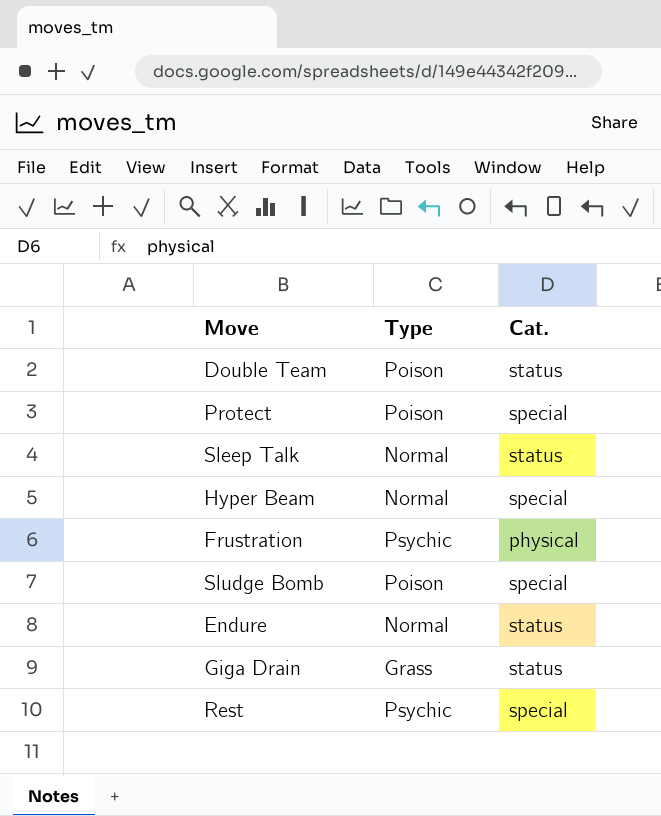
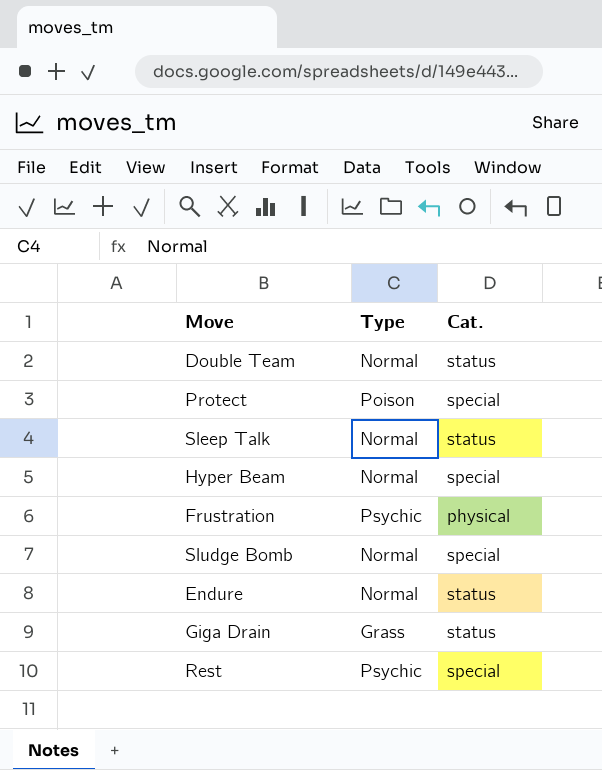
Double Team | Type: Poison -> Normal
Sludge Bomb | Type: Poison -> Normal

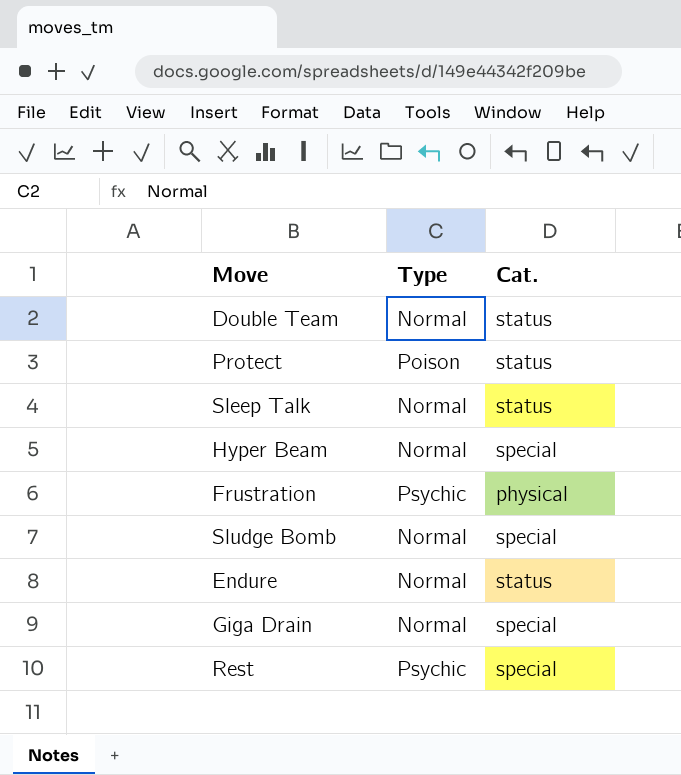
Protect | Cat.: special -> status
Giga Drain | Type: Grass -> Normal
Giga Drain | Cat.: status -> special

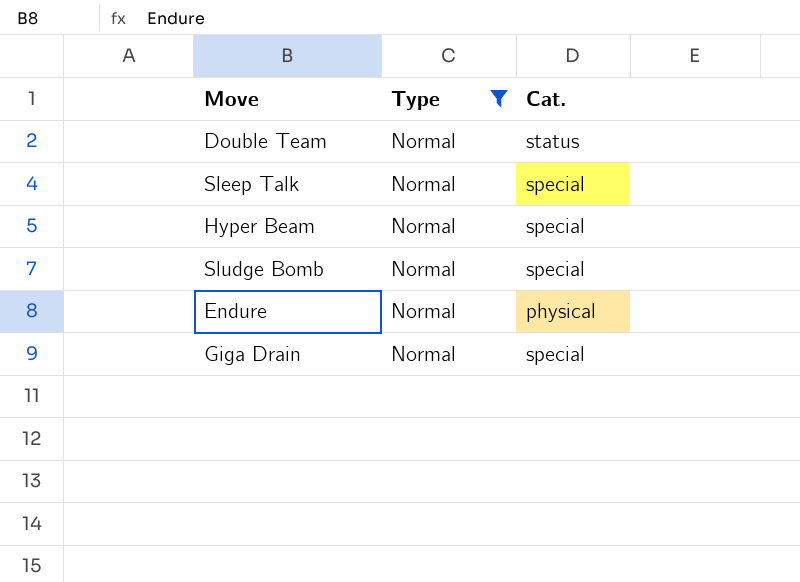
filter: none -> Type = Normal
Sleep Talk | Cat.: status -> special
Endure | Cat.: status -> physical

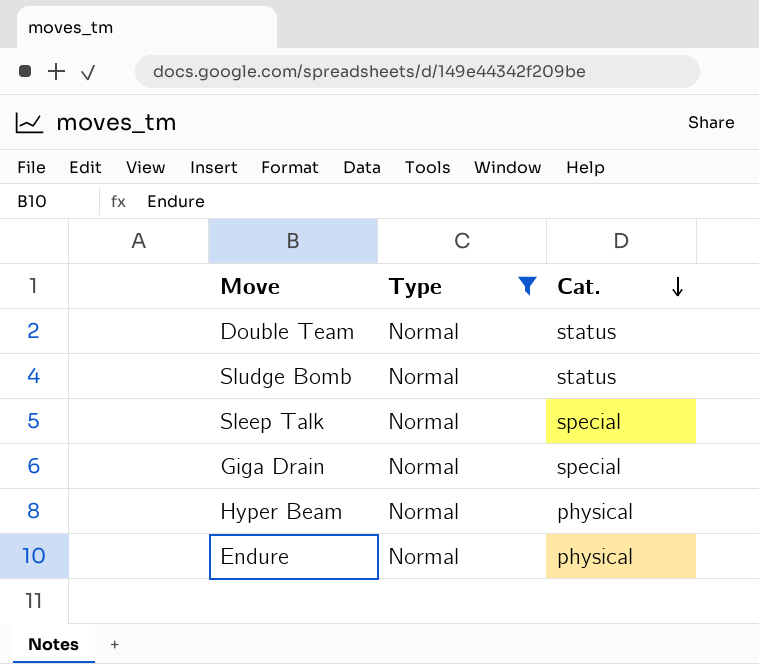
row order: none -> Cat. descending
Sludge Bomb | Cat.: special -> status
Hyper Beam | Cat.: special -> physical

